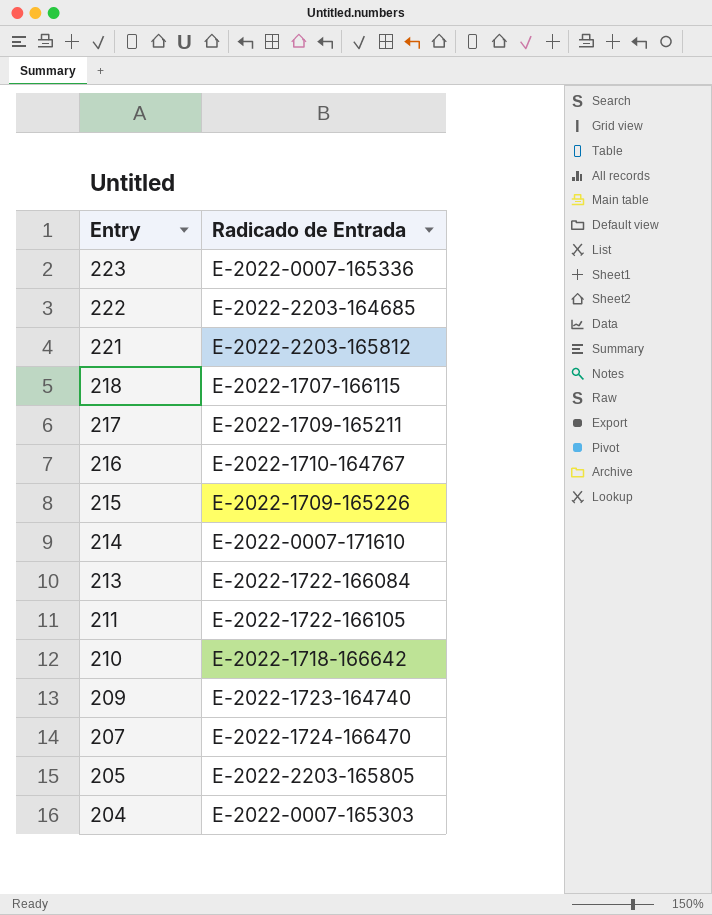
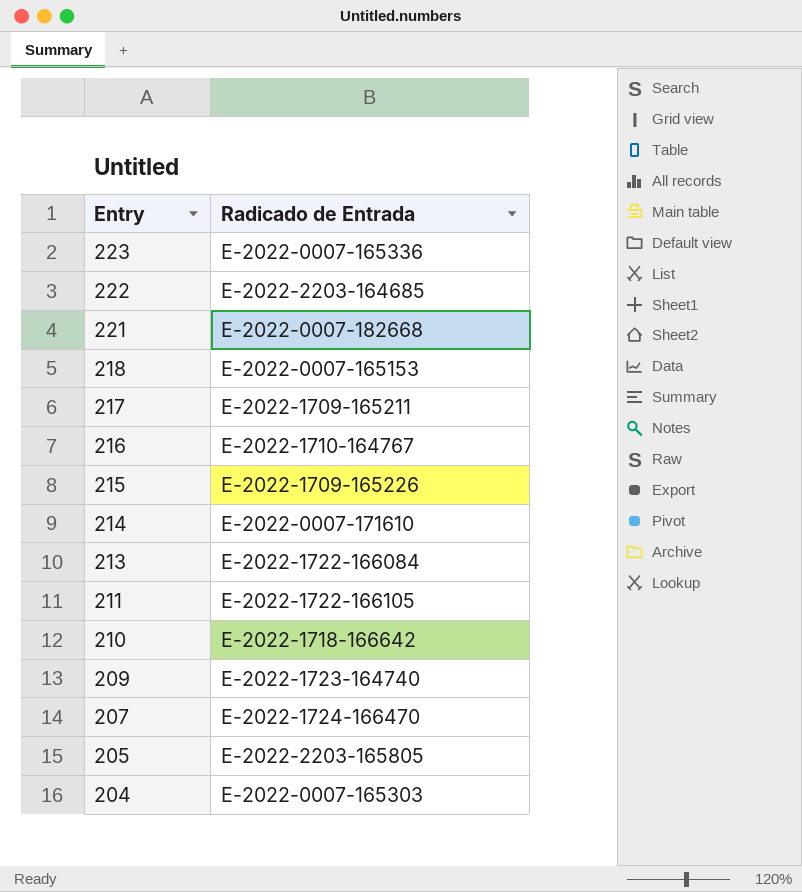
221 | Radicado de Entrada: E-2022-2203-165812 -> E-2022-0007-182668
218 | Radicado de Entrada: E-2022-1707-166115 -> E-2022-0007-165153

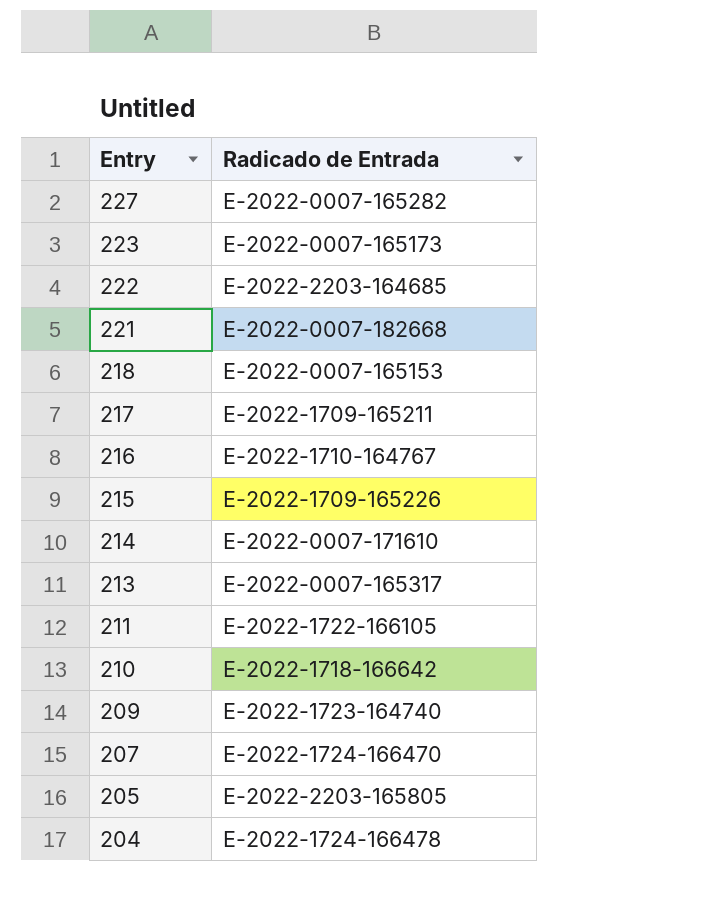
row 227: none -> E-2022-0007-165282
223 | Radicado de Entrada: E-2022-0007-165336 -> E-2022-0007-165173
213 | Radicado de Entrada: E-2022-1722-166084 -> E-2022-0007-165317
204 | Radicado de Entrada: E-2022-0007-165303 -> E-2022-1724-166478

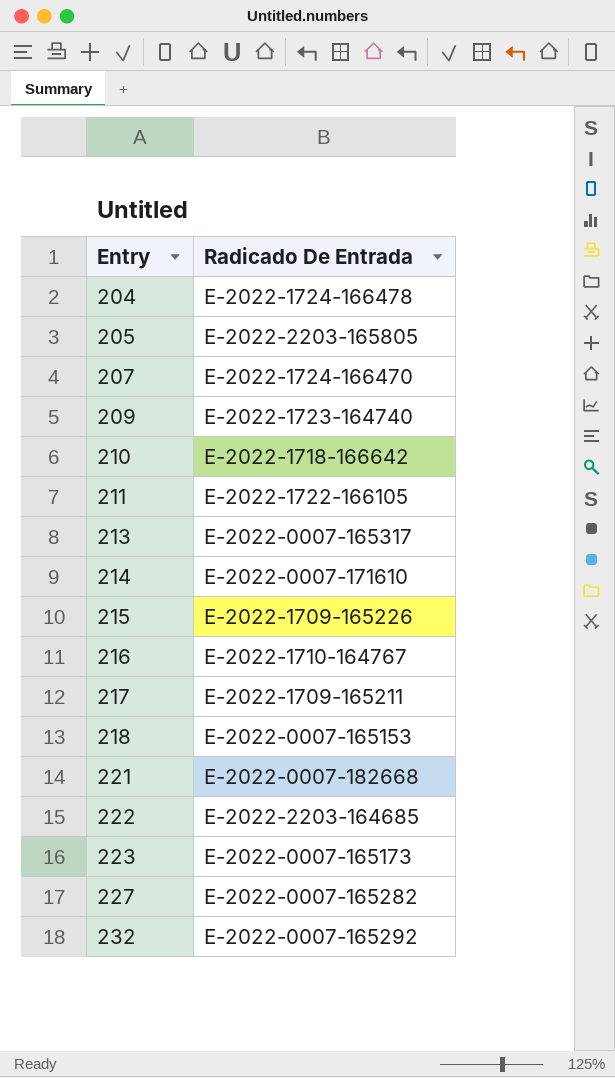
row order: Entry descending -> Entry ascending
column name: Radicado de Entrada -> Radicado De Entrada
row 232: none -> E-2022-0007-165292

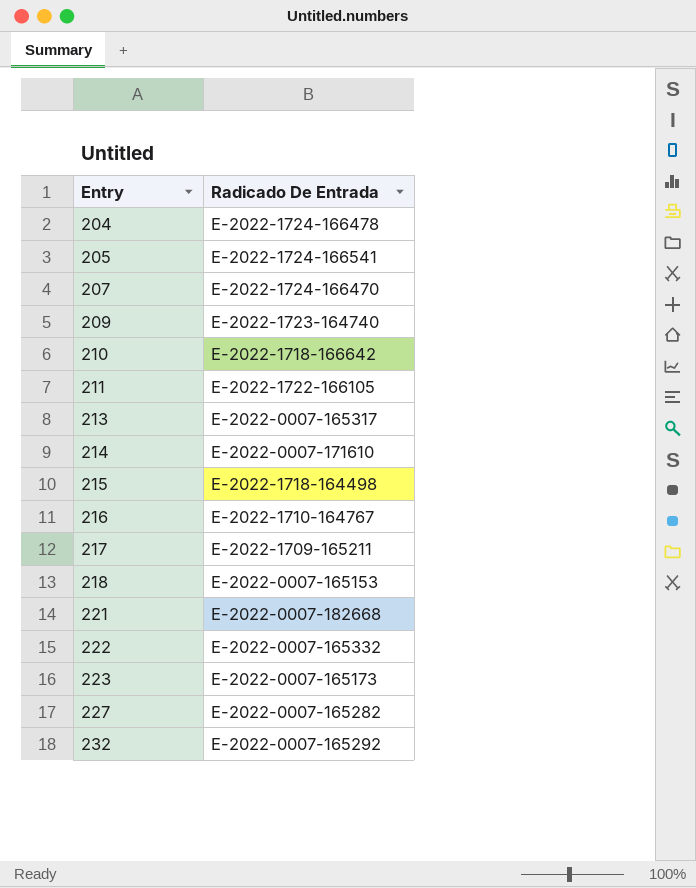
205 | Radicado De Entrada: E-2022-2203-165805 -> E-2022-1724-166541
215 | Radicado De Entrada: E-2022-1709-165226 -> E-2022-1718-164498
222 | Radicado De Entrada: E-2022-2203-164685 -> E-2022-0007-165332

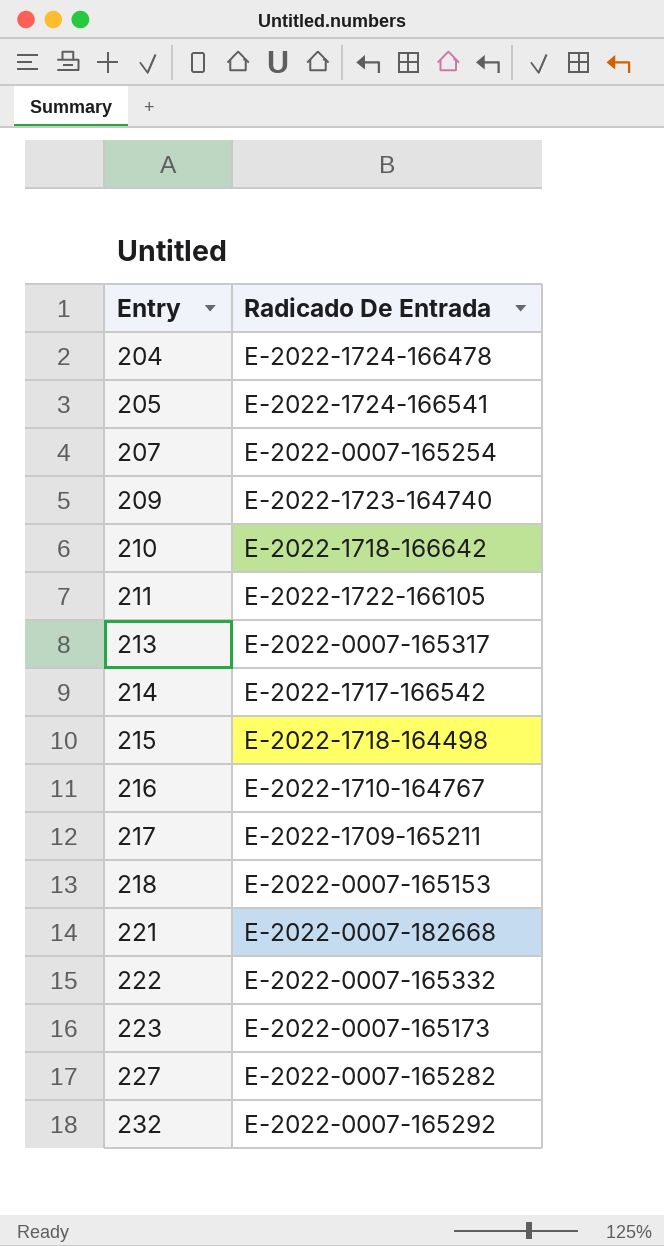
207 | Radicado De Entrada: E-2022-1724-166470 -> E-2022-0007-165254
214 | Radicado De Entrada: E-2022-0007-171610 -> E-2022-1717-166542

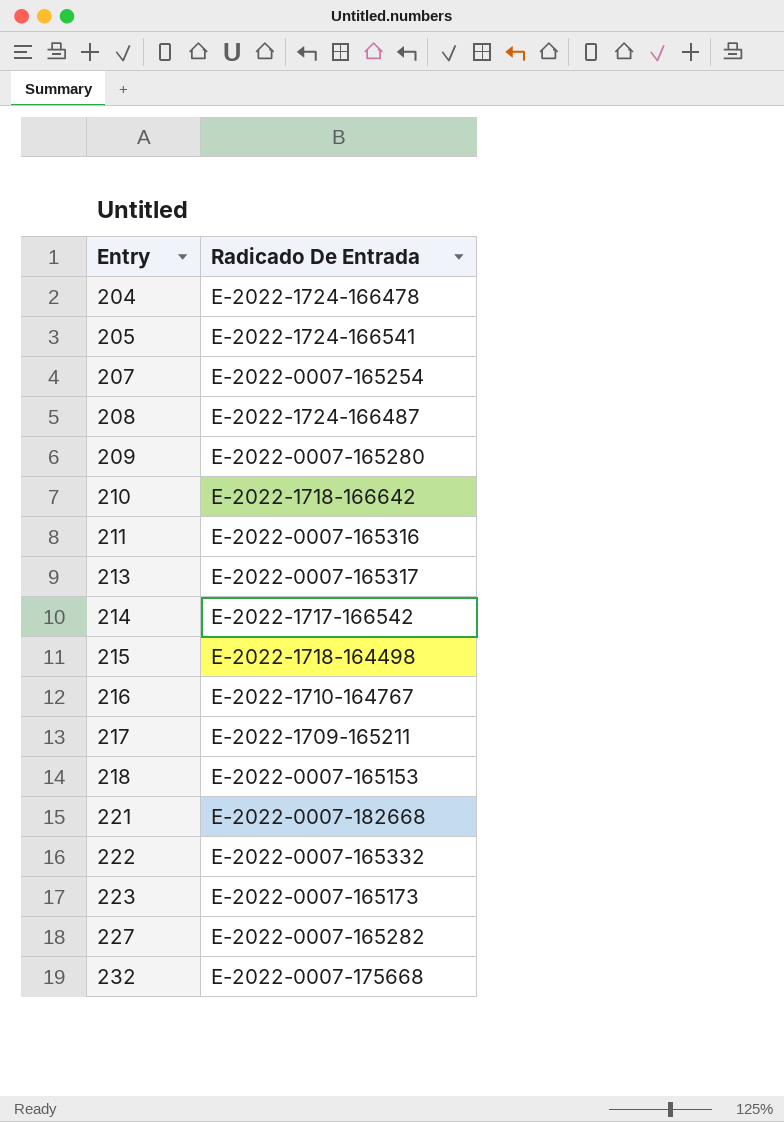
row 208: none -> E-2022-1724-166487
209 | Radicado De Entrada: E-2022-1723-164740 -> E-2022-0007-165280
211 | Radicado De Entrada: E-2022-1722-166105 -> E-2022-0007-165316
232 | Radicado De Entrada: E-2022-0007-165292 -> E-2022-0007-175668

